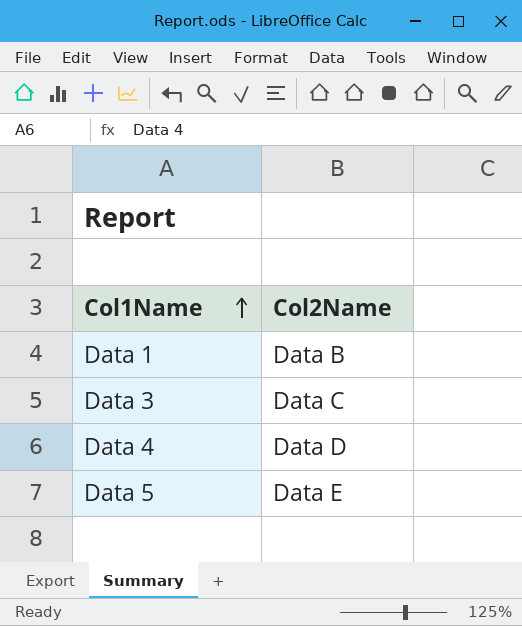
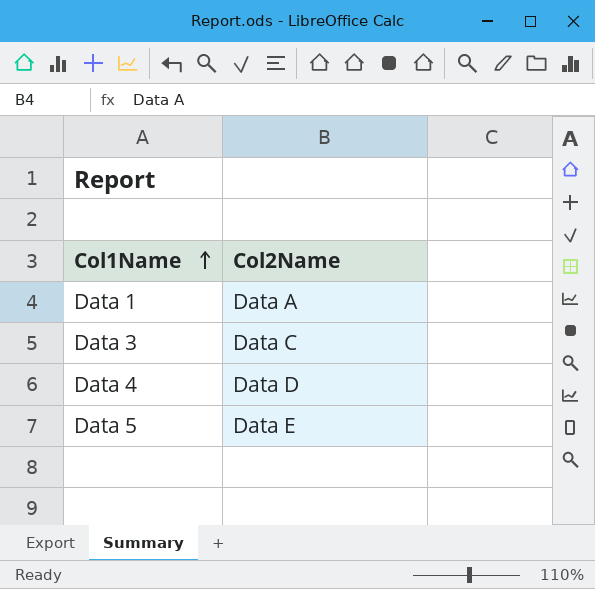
Data 1 | Col2Name: Data B -> Data A

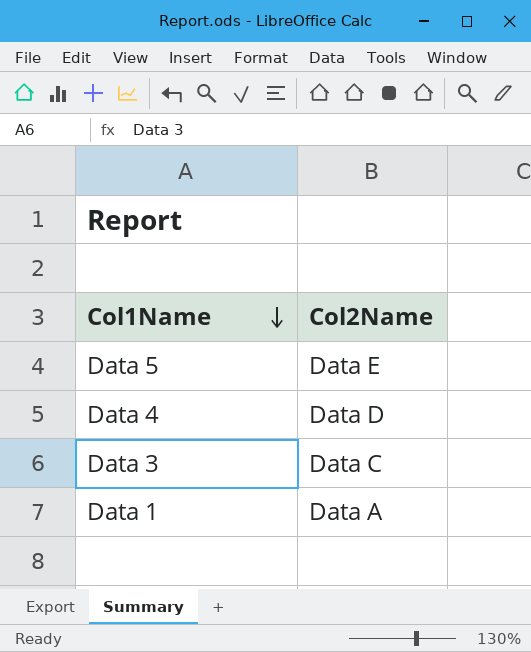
row order: Col1Name ascending -> Col1Name descending

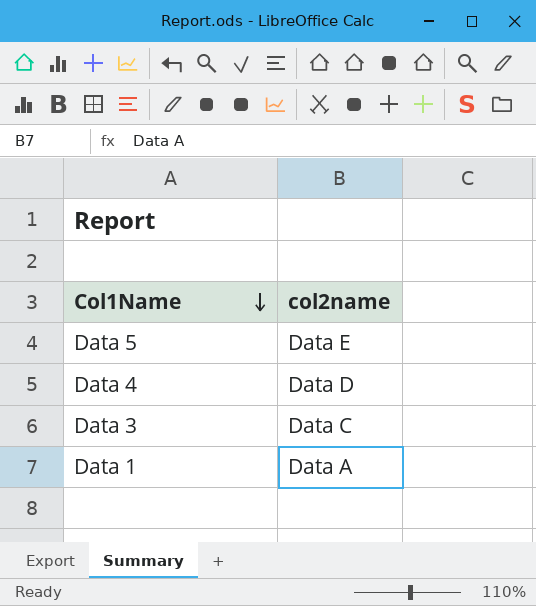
column name: Col2Name -> col2name

